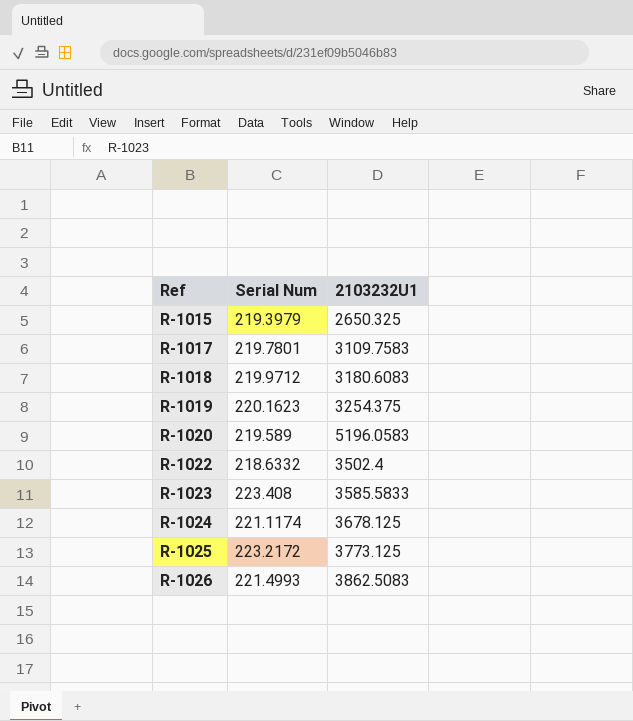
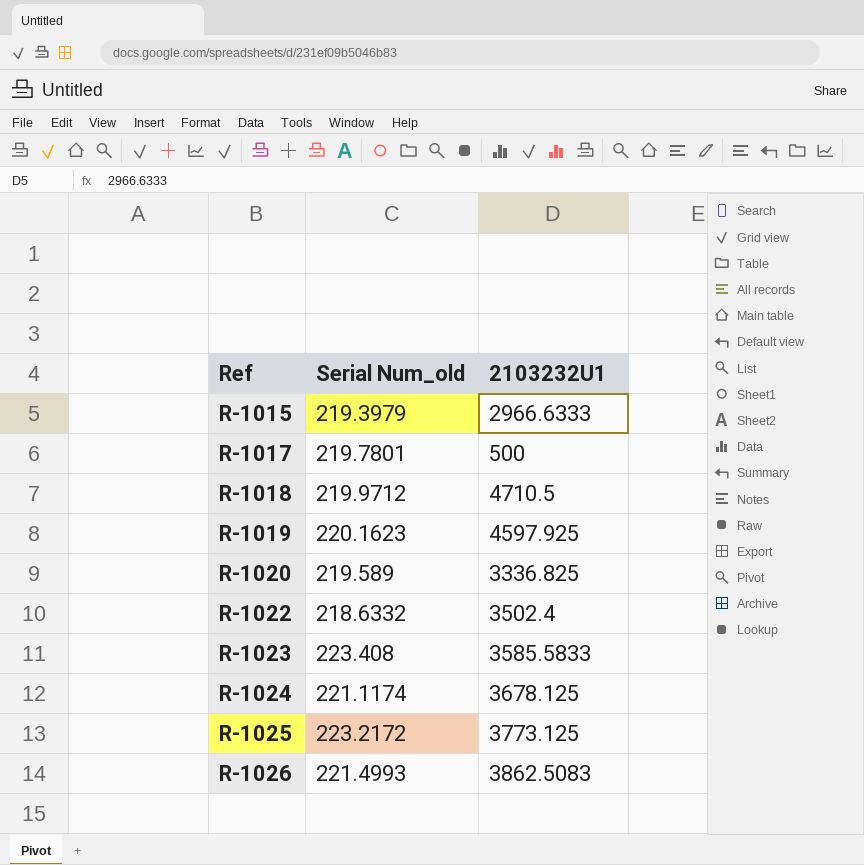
column name: Serial Num -> Serial Num_old
R-1015 | 2103232U1: 2650.325 -> 2966.6333
R-1017 | 2103232U1: 3109.7583 -> 500
R-1018 | 2103232U1: 3180.6083 -> 4710.5
R-1019 | 2103232U1: 3254.375 -> 4597.925
R-1020 | 2103232U1: 5196.0583 -> 3336.825

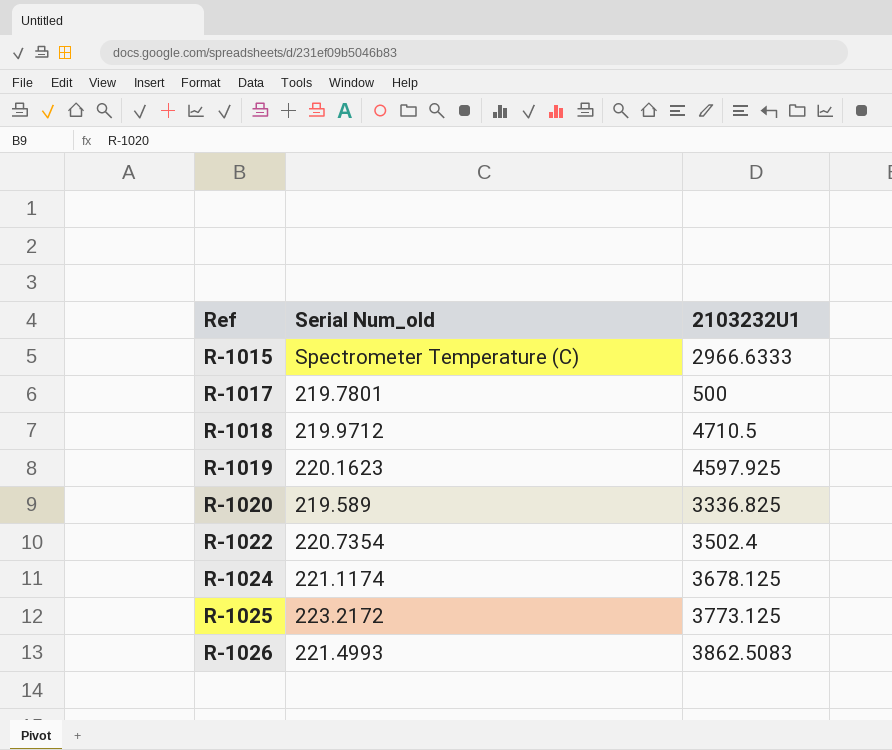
row R-1023: 223.408 | 3585.5833 -> none
R-1015 | Serial Num_old: 219.3979 -> Spectrometer Temperature (C)
R-1022 | Serial Num_old: 218.6332 -> 220.7354

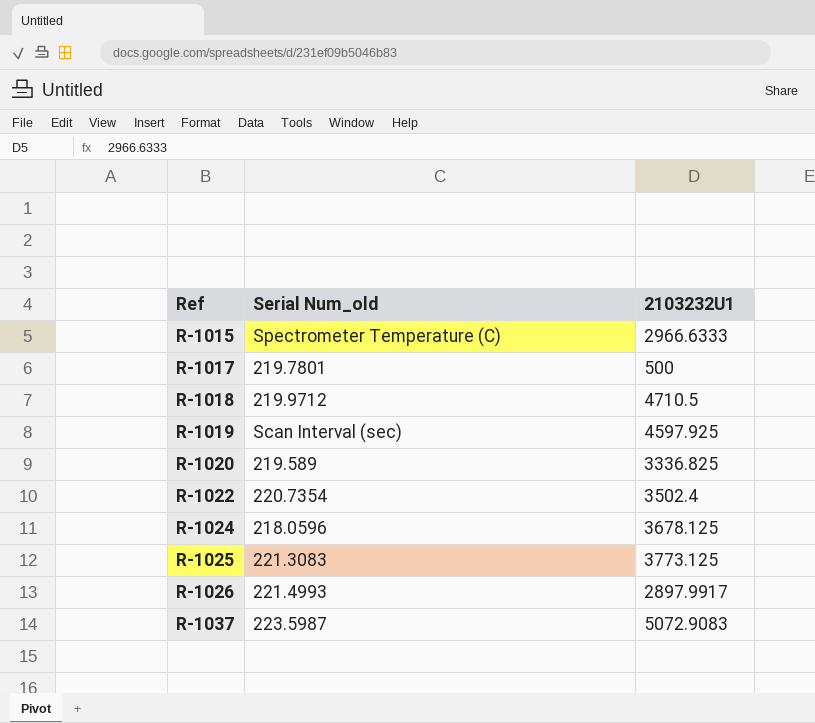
R-1019 | Serial Num_old: 220.1623 -> Scan Interval (sec)
R-1024 | Serial Num_old: 221.1174 -> 218.0596
R-1025 | Serial Num_old: 223.2172 -> 221.3083
R-1026 | 2103232U1: 3862.5083 -> 2897.9917
row R-1037: none -> 223.5987 | 5072.9083

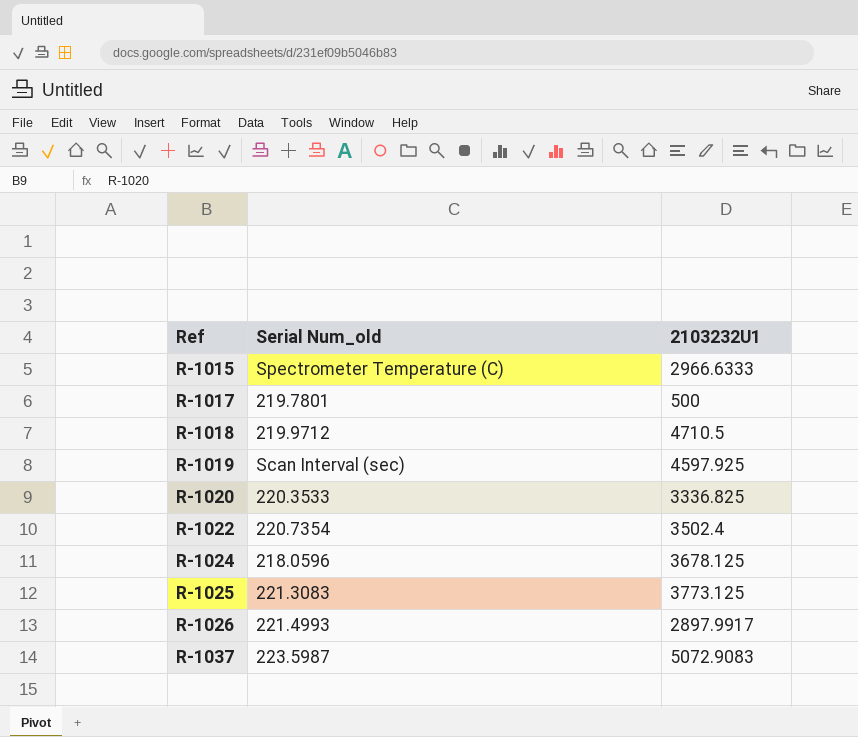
R-1020 | Serial Num_old: 219.589 -> 220.3533

